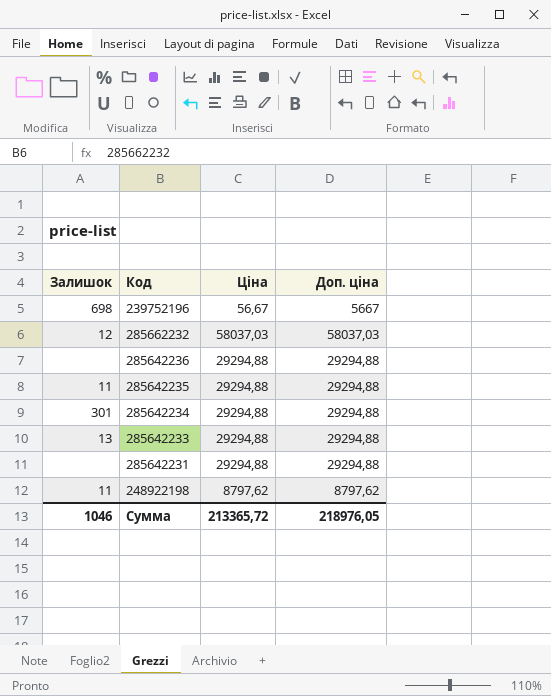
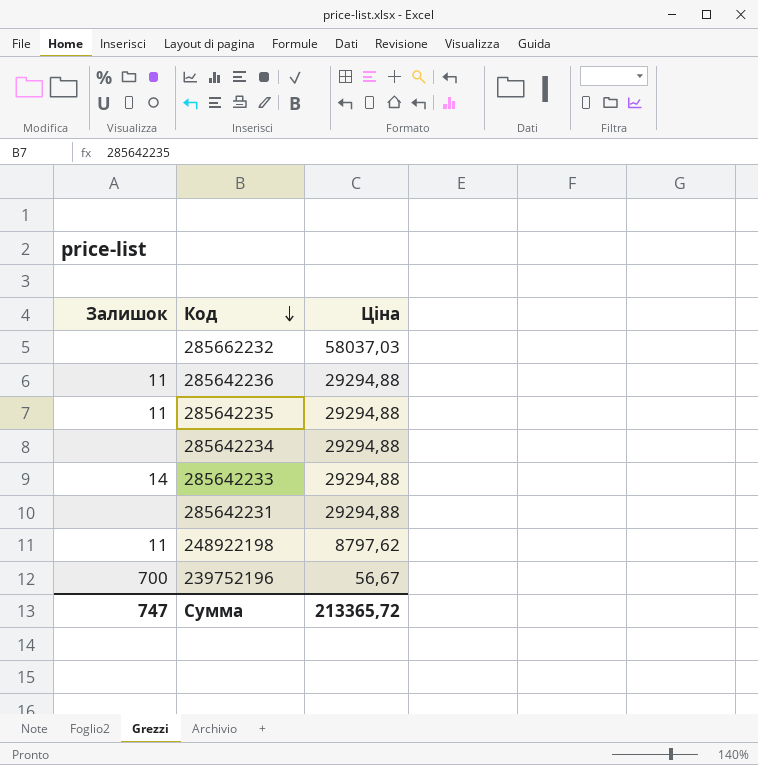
row order: none -> Код descending
column Доп. ціна | position: 4 -> none
285662232 | Залишок: 12 -> none
285642236 | Залишок: none -> 11
285642234 | Залишок: 301 -> none
285642233 | Залишок: 13 -> 14
239752196 | Залишок: 698 -> 700
Сумма | Залишок: 1046 -> 747

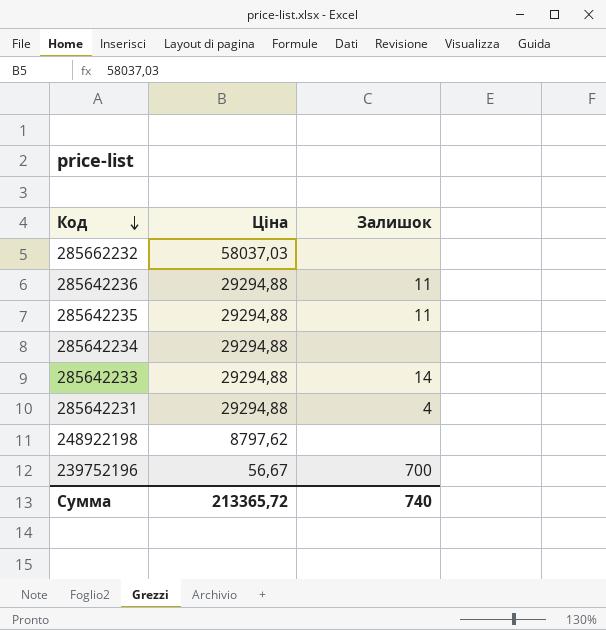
column Залишок | position: 1 -> 3
285642231 | Залишок: none -> 4
248922198 | Залишок: 11 -> none
Сумма | Залишок: 747 -> 740

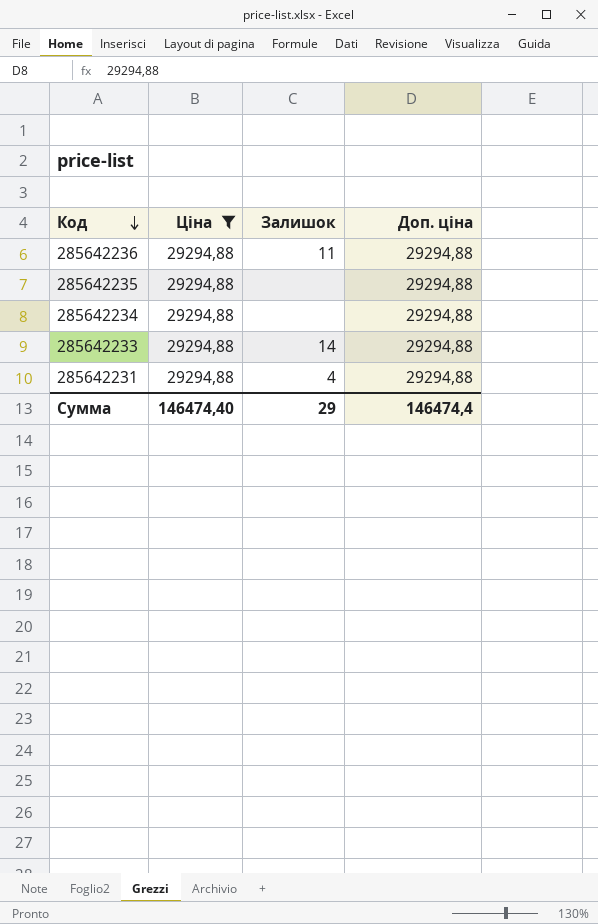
filter: none -> Ціна = 29294,88
column Доп. ціна | position: none -> 4
285642235 | Залишок: 11 -> none
Сумма | Ціна: 213365,72 -> 146474,40
Сумма | Залишок: 740 -> 29

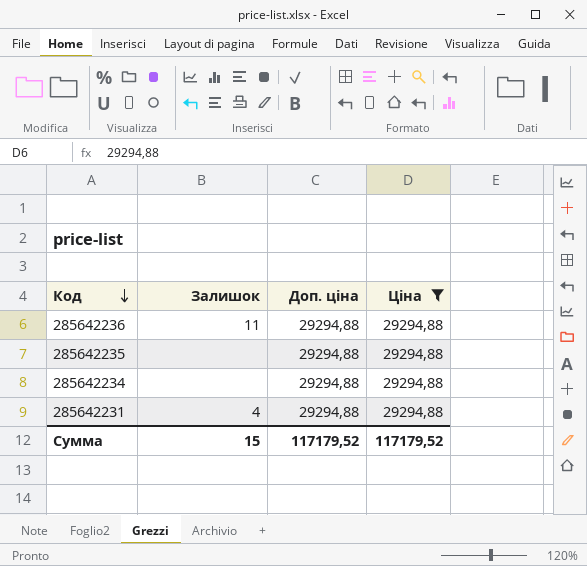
column Ціна | position: 2 -> 4
row 285642233: 29294,88 | 14 | 29294,88 -> none
Сумма | Залишок: 29 -> 15
Сумма | Доп. ціна: 146474,4 -> 117179,52
Сумма | Ціна: 146474,40 -> 117179,52

